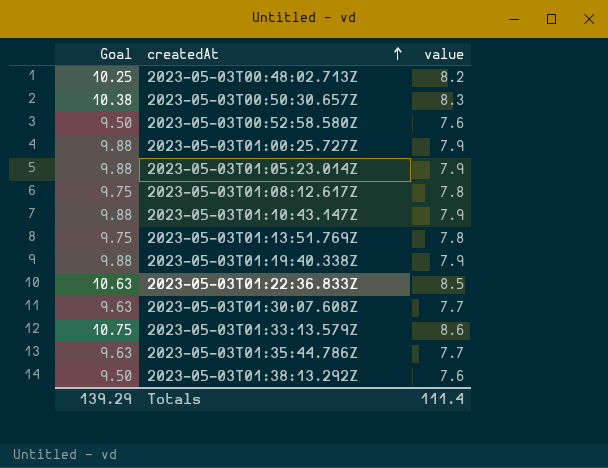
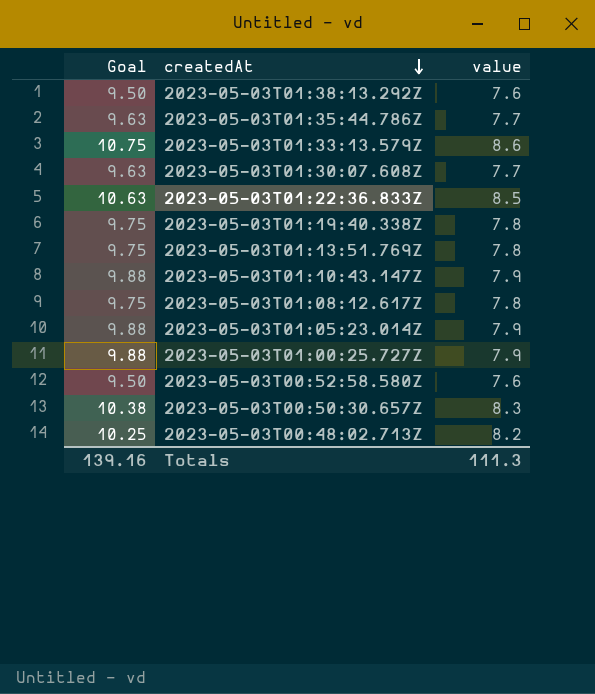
row order: createdAt ascending -> createdAt descending
2023-05-03T01:19:40.338Z | Goal: 9.88 -> 9.75
2023-05-03T01:19:40.338Z | value: 7.9 -> 7.8
Totals | Goal: 139.29 -> 139.16
Totals | value: 111.4 -> 111.3

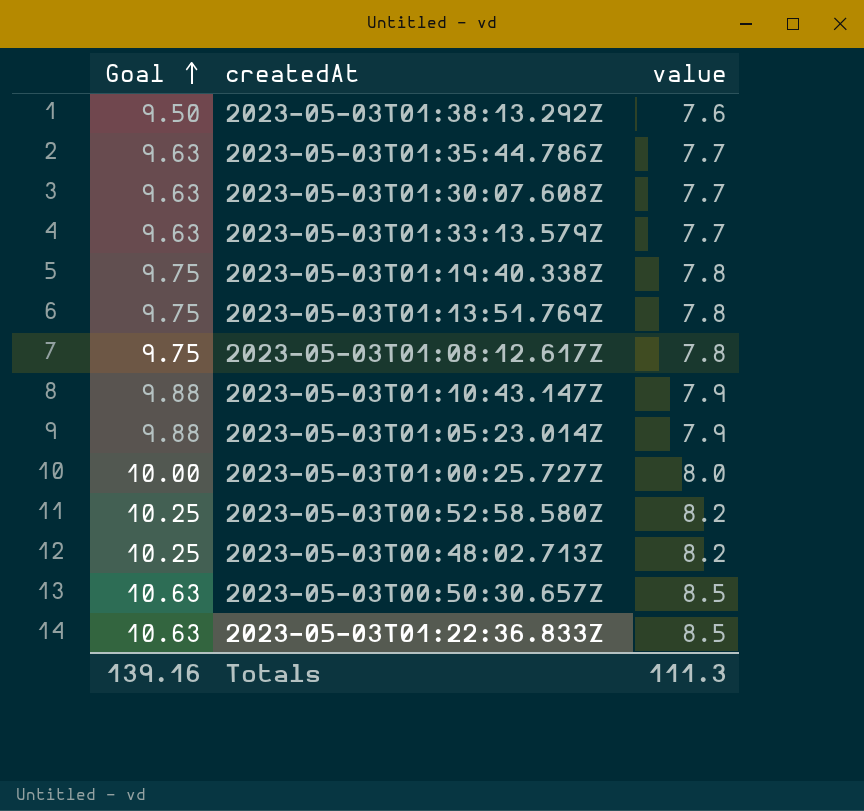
row order: createdAt descending -> Goal ascending
2023-05-03T01:33:13.579Z | Goal: 10.75 -> 9.63
2023-05-03T01:33:13.579Z | value: 8.6 -> 7.7
2023-05-03T01:00:25.727Z | Goal: 9.88 -> 10.00
2023-05-03T01:00:25.727Z | value: 7.9 -> 8.0
2023-05-03T00:52:58.580Z | Goal: 9.50 -> 10.25
2023-05-03T00:52:58.580Z | value: 7.6 -> 8.2
2023-05-03T00:50:30.657Z | Goal: 10.38 -> 10.63
2023-05-03T00:50:30.657Z | value: 8.3 -> 8.5

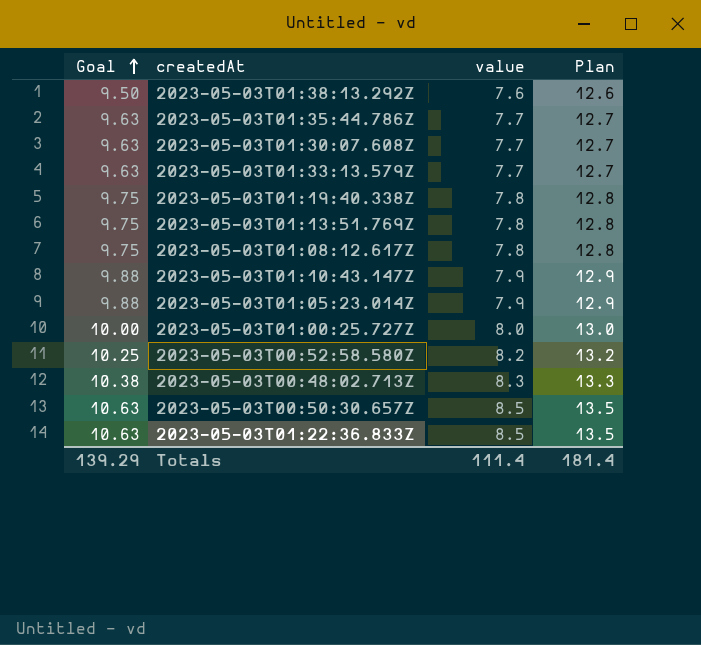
column Plan | formula: none -> [value] + 5
2023-05-03T00:48:02.713Z | Goal: 10.25 -> 10.38
2023-05-03T00:48:02.713Z | value: 8.2 -> 8.3
Totals | Goal: 139.16 -> 139.29
Totals | value: 111.3 -> 111.4

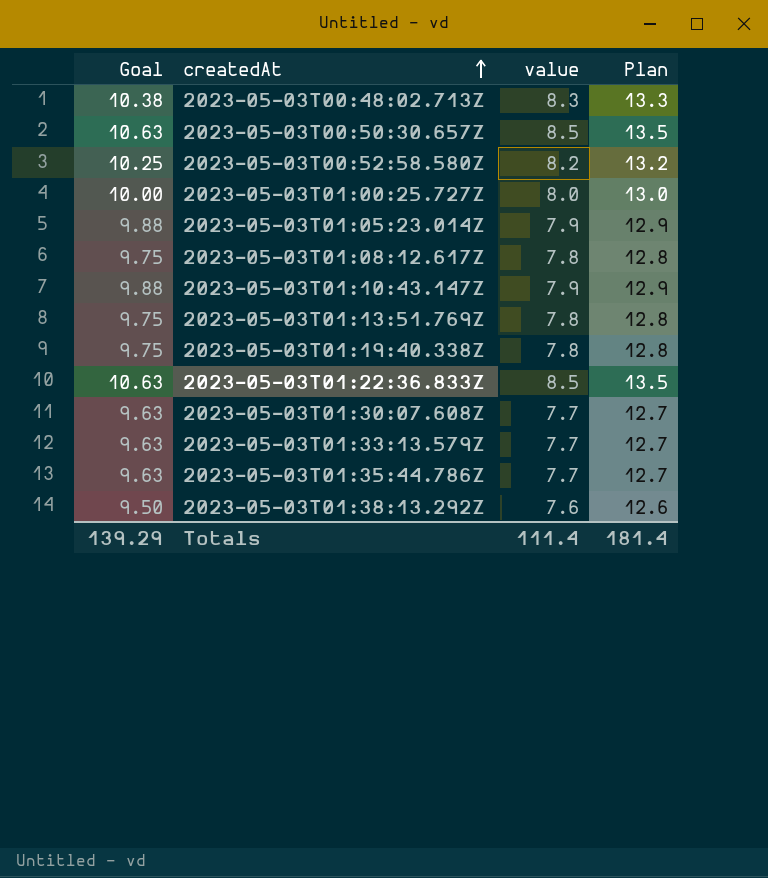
row order: Goal ascending -> createdAt ascending

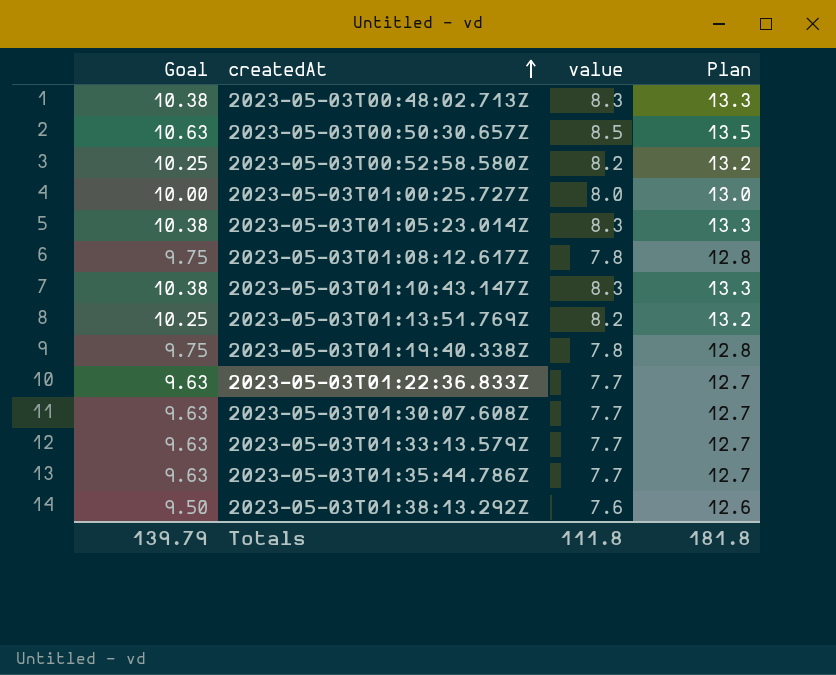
2023-05-03T01:05:23.014Z | Goal: 9.88 -> 10.38
2023-05-03T01:05:23.014Z | value: 7.9 -> 8.3
2023-05-03T01:05:23.014Z | Plan: 12.9 -> 13.3
2023-05-03T01:10:43.147Z | Goal: 9.88 -> 10.38
2023-05-03T01:10:43.147Z | value: 7.9 -> 8.3
2023-05-03T01:10:43.147Z | Plan: 12.9 -> 13.3
2023-05-03T01:13:51.769Z | Goal: 9.75 -> 10.25
2023-05-03T01:13:51.769Z | value: 7.8 -> 8.2
2023-05-03T01:13:51.769Z | Plan: 12.8 -> 13.2
2023-05-03T01:22:36.833Z | Goal: 10.63 -> 9.63
2023-05-03T01:22:36.833Z | value: 8.5 -> 7.7
2023-05-03T01:22:36.833Z | Plan: 13.5 -> 12.7
Totals | Goal: 139.29 -> 139.79
Totals | value: 111.4 -> 111.8
Totals | Plan: 181.4 -> 181.8

